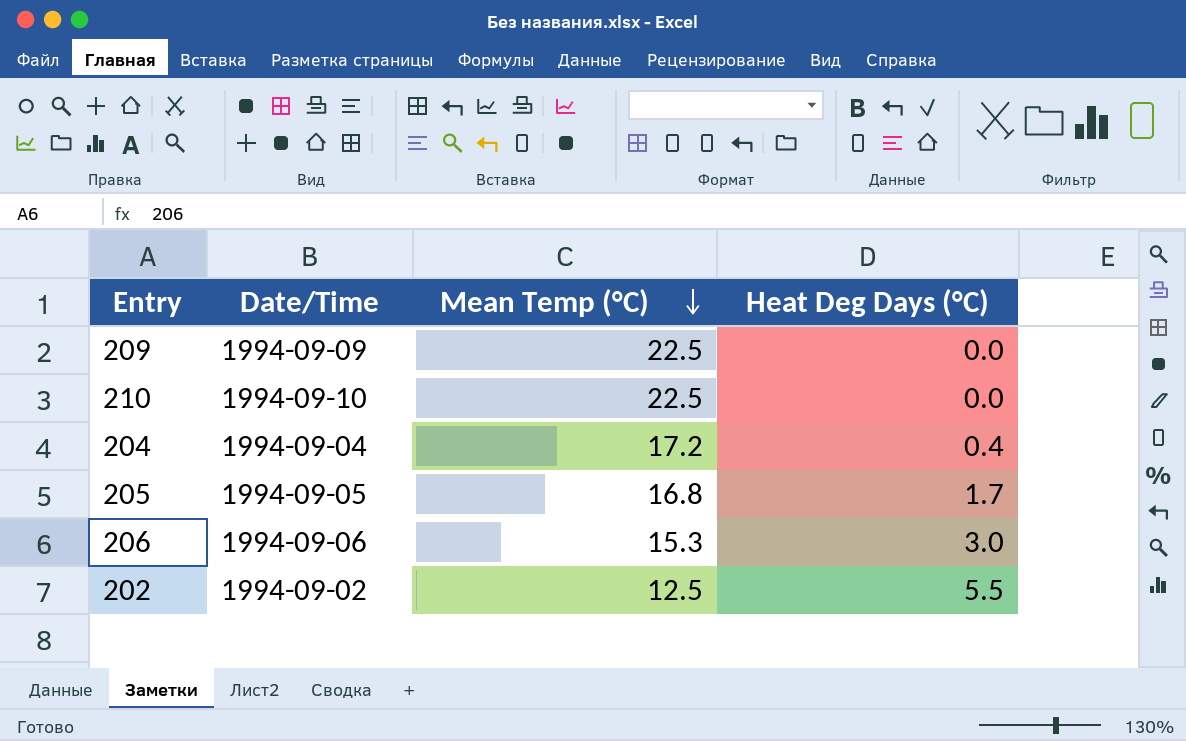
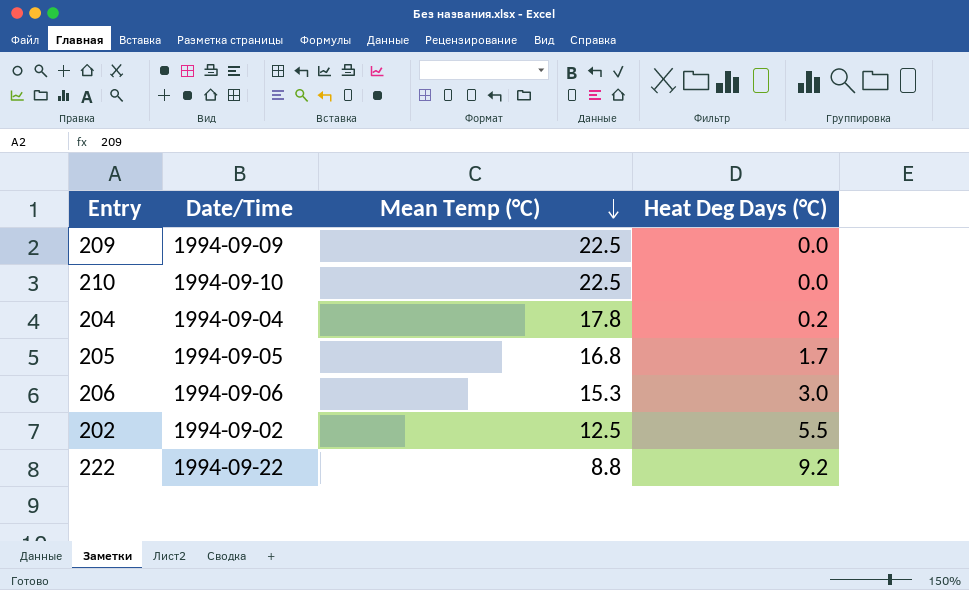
204 | Mean Temp (°C): 17.2 -> 17.8
204 | Heat Deg Days (°C): 0.4 -> 0.2
row 222: none -> 1994-09-22 | 8.8 | 9.2

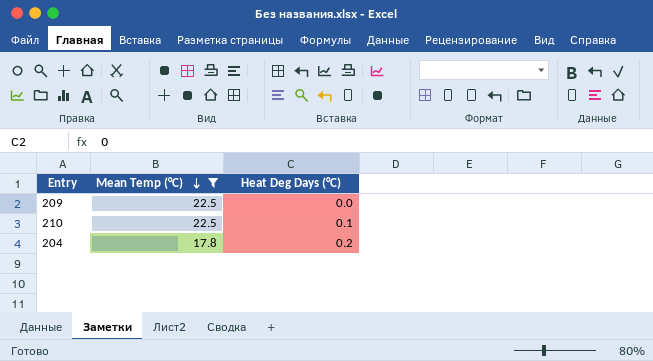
filter: none -> Mean Temp (°C) >= 17.8
column Date/Time | position: 2 -> none
210 | Heat Deg Days (°C): 0.0 -> 0.1

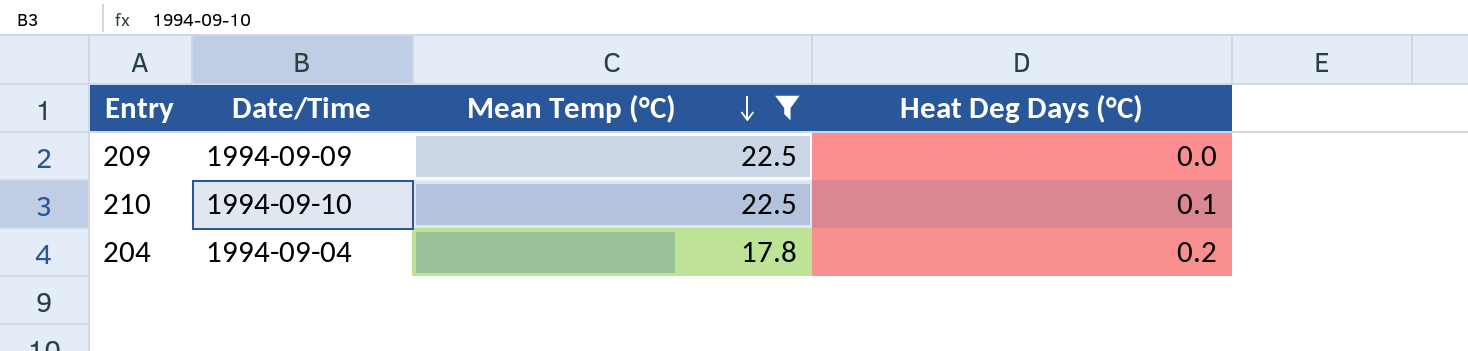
column Date/Time | position: none -> 2

